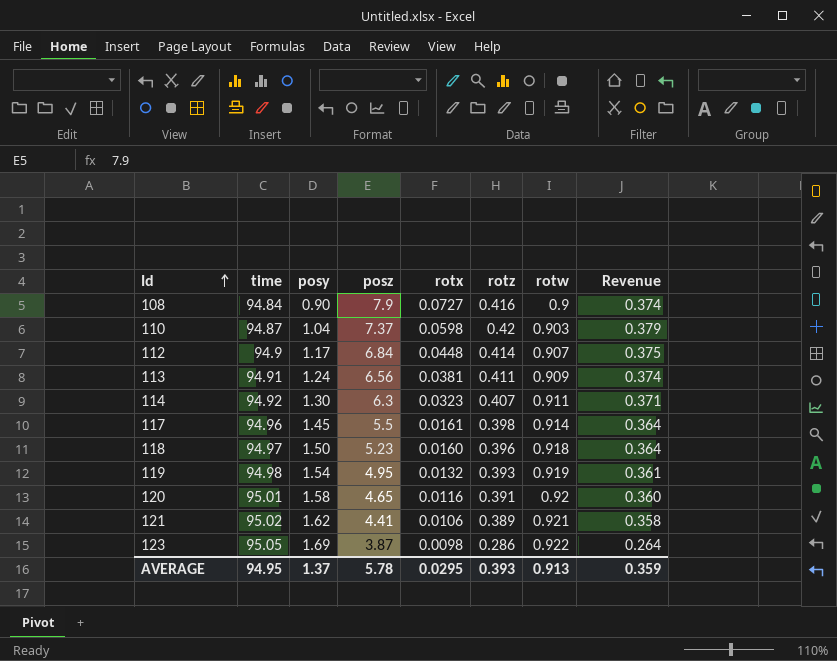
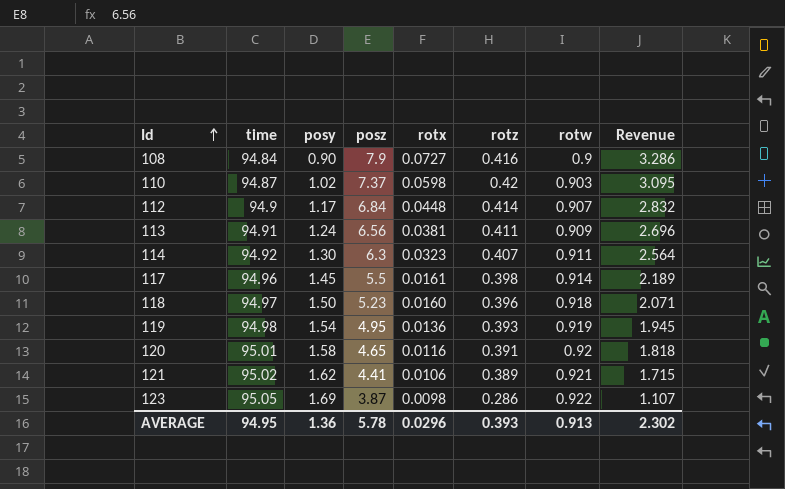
column Revenue | formula: [rotz] * [rotw] -> [posz] * [rotz]
110 | posy: 1.04 -> 1.02
119 | rotx: 0.0132 -> 0.0136
AVERAGE | posy: 1.37 -> 1.36
AVERAGE | rotx: 0.0295 -> 0.0296
AVERAGE | Revenue: 0.359 -> 2.302

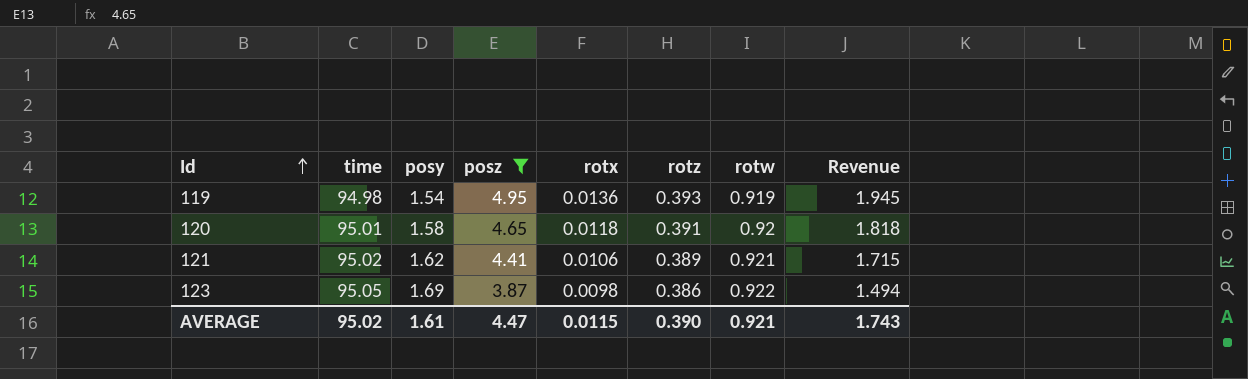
filter: none -> posz <= 4.95
120 | rotx: 0.0116 -> 0.0118
123 | rotz: 0.286 -> 0.386
123 | Revenue: 1.107 -> 1.494
AVERAGE | time: 94.95 -> 95.02
AVERAGE | posy: 1.36 -> 1.61
AVERAGE | posz: 5.78 -> 4.47
AVERAGE | rotx: 0.0296 -> 0.0115
AVERAGE | rotz: 0.393 -> 0.390
AVERAGE | rotw: 0.913 -> 0.921
AVERAGE | Revenue: 2.302 -> 1.743

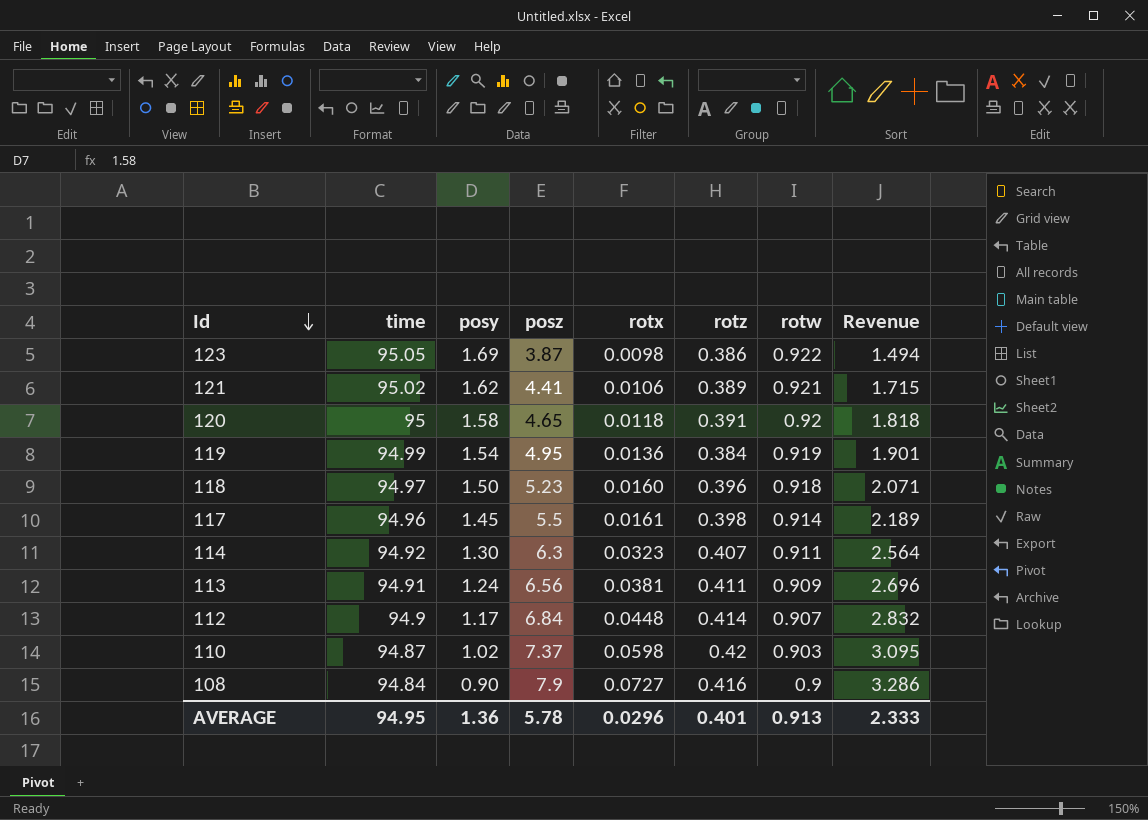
filter: posz <= 4.95 -> none
row order: Id ascending -> Id descending
120 | time: 95.01 -> 95
119 | time: 94.98 -> 94.99
119 | rotz: 0.393 -> 0.384
119 | Revenue: 1.945 -> 1.901
AVERAGE | time: 95.02 -> 94.95
AVERAGE | posy: 1.61 -> 1.36
AVERAGE | posz: 4.47 -> 5.78
AVERAGE | rotx: 0.0115 -> 0.0296
AVERAGE | rotz: 0.390 -> 0.401
AVERAGE | rotw: 0.921 -> 0.913
AVERAGE | Revenue: 1.743 -> 2.333

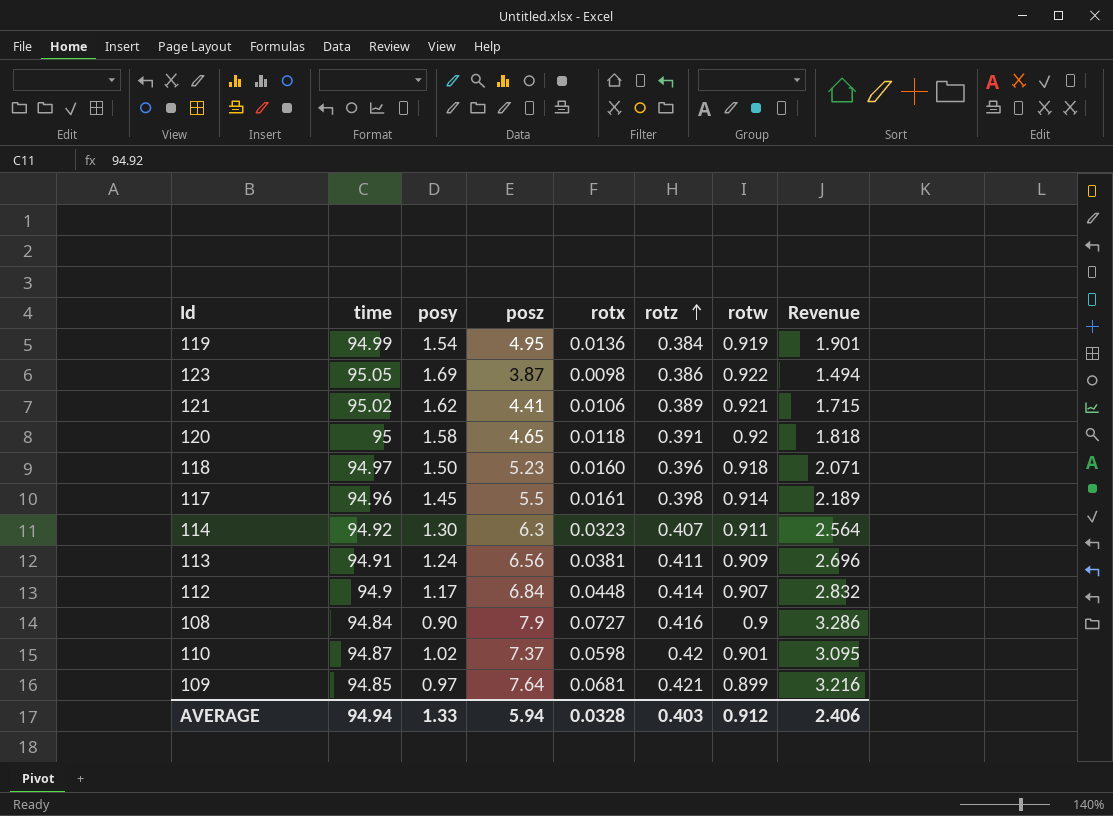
row order: Id descending -> rotz ascending
110 | rotw: 0.903 -> 0.901
row 109: none -> 94.85 | 0.97 | 7.64 | 0.0681 | 0.421 | 0.899 | 3.216
AVERAGE | time: 94.95 -> 94.94
AVERAGE | posy: 1.36 -> 1.33
AVERAGE | posz: 5.78 -> 5.94
AVERAGE | rotx: 0.0296 -> 0.0328
AVERAGE | rotz: 0.401 -> 0.403
AVERAGE | rotw: 0.913 -> 0.912
AVERAGE | Revenue: 2.333 -> 2.406

